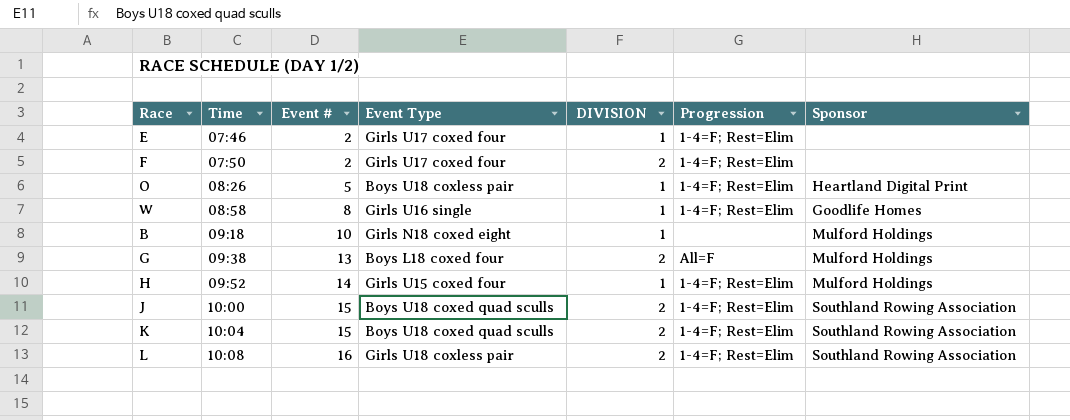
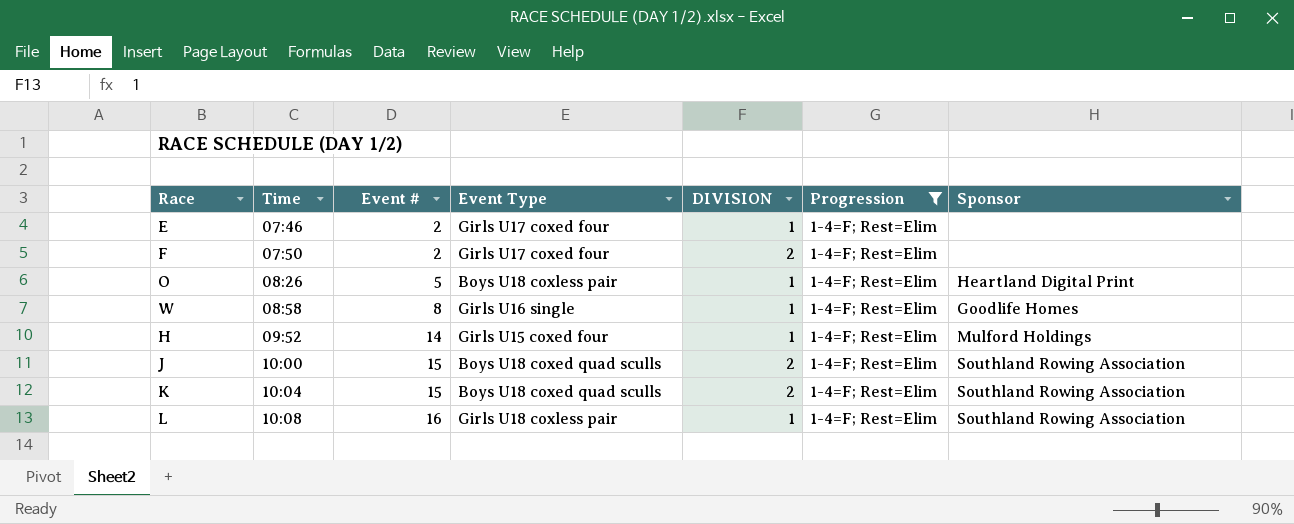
filter: none -> Progression = 1-4=F; Rest=Elim
L | DIVISION: 2 -> 1

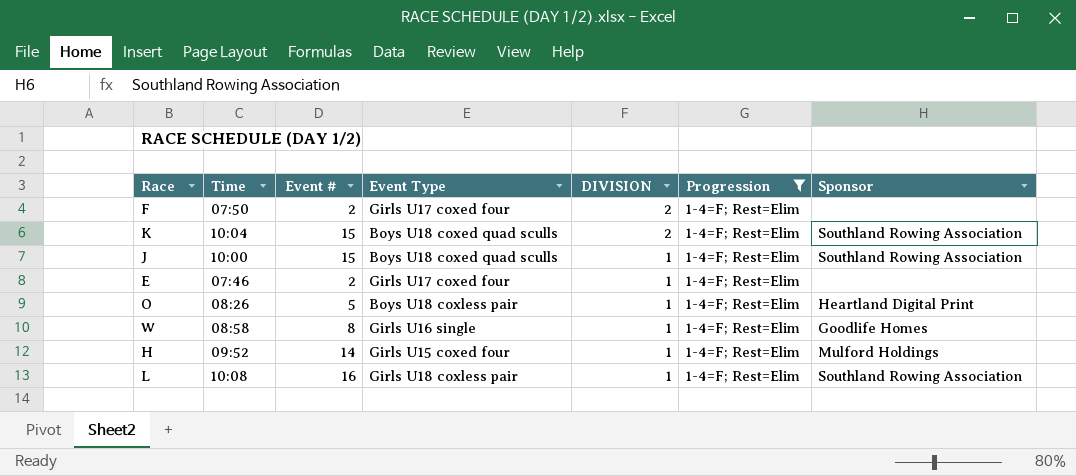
row order: Time ascending -> DIVISION descending
J | DIVISION: 2 -> 1

